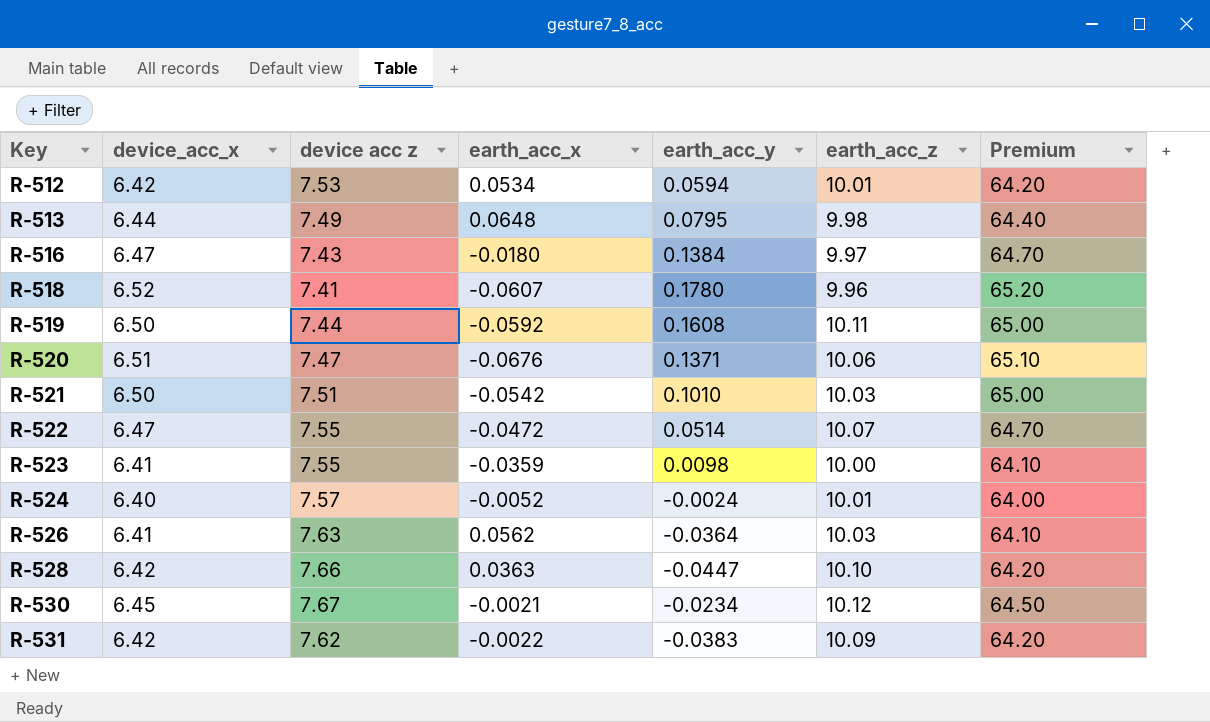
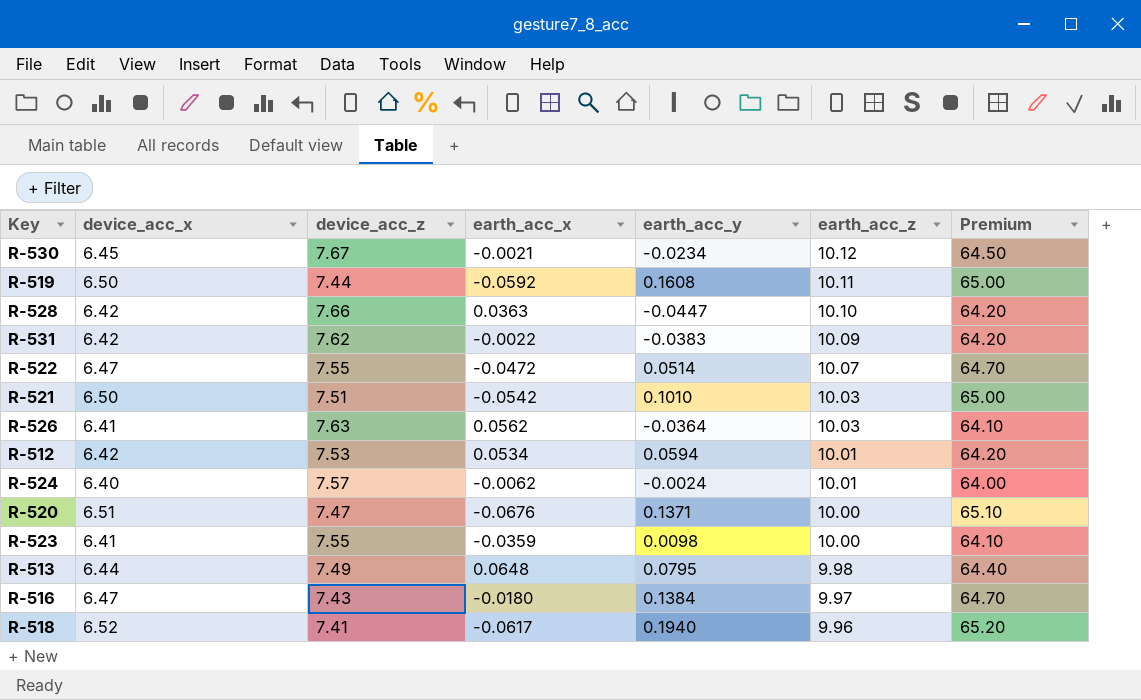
row order: Key ascending -> earth_acc_z descending
column name: device acc z -> device_acc_z
R-524 | earth_acc_x: -0.0052 -> -0.0062
R-520 | earth_acc_z: 10.06 -> 10.00
R-518 | earth_acc_x: -0.0607 -> -0.0617
R-518 | earth_acc_y: 0.1780 -> 0.1940

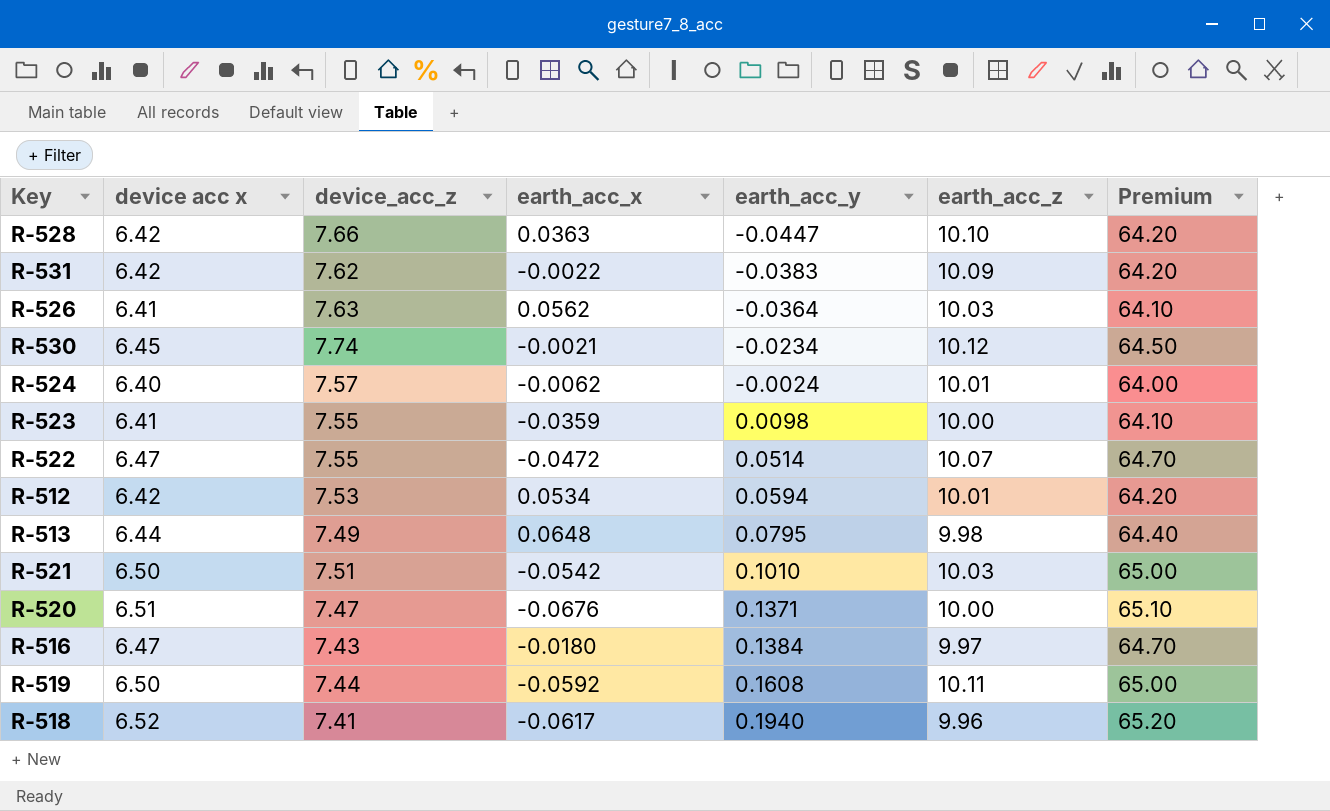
row order: earth_acc_z descending -> earth_acc_y ascending
column name: device_acc_x -> device acc x
R-530 | device_acc_z: 7.67 -> 7.74

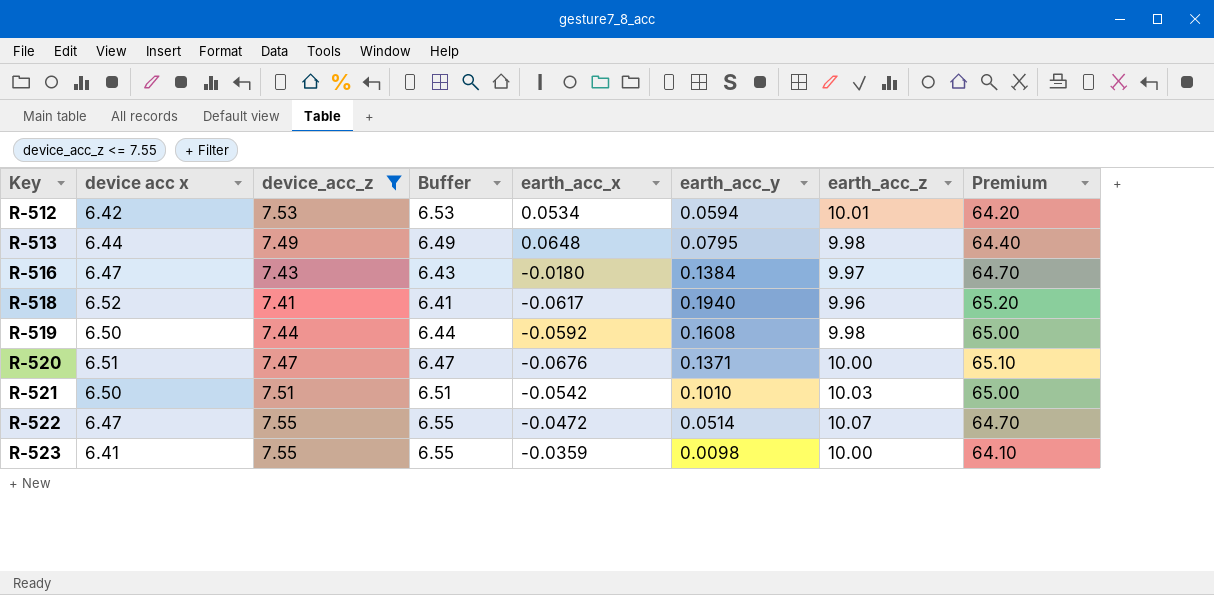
filter: none -> device_acc_z <= 7.55
row order: earth_acc_y ascending -> Key ascending
column Buffer | formula: none -> [device_acc_z] - 1
R-519 | earth_acc_z: 10.11 -> 9.98

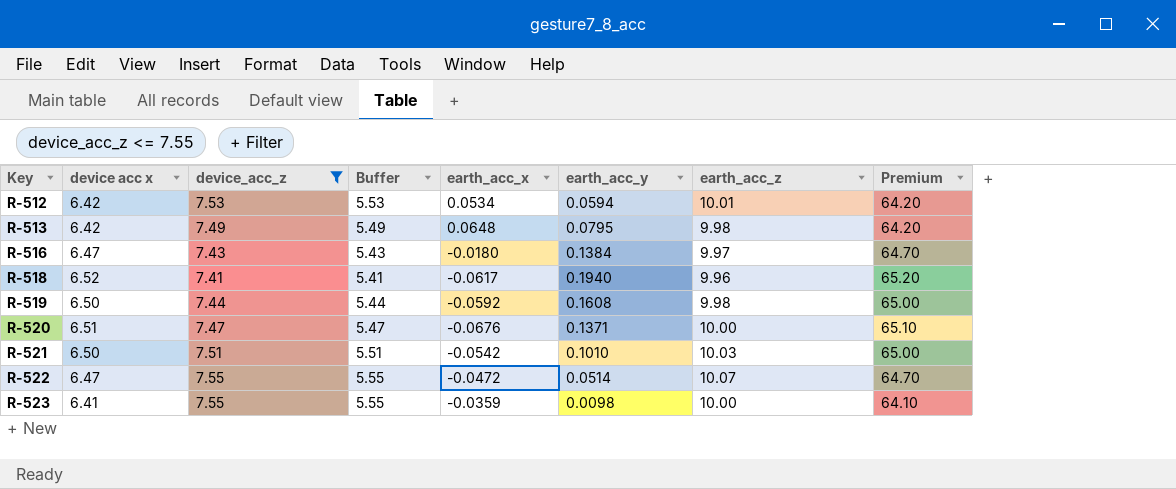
column Buffer | formula: [device_acc_z] - 1 -> [device_acc_z] - 2
R-513 | device acc x: 6.44 -> 6.42
R-513 | Premium: 64.40 -> 64.20

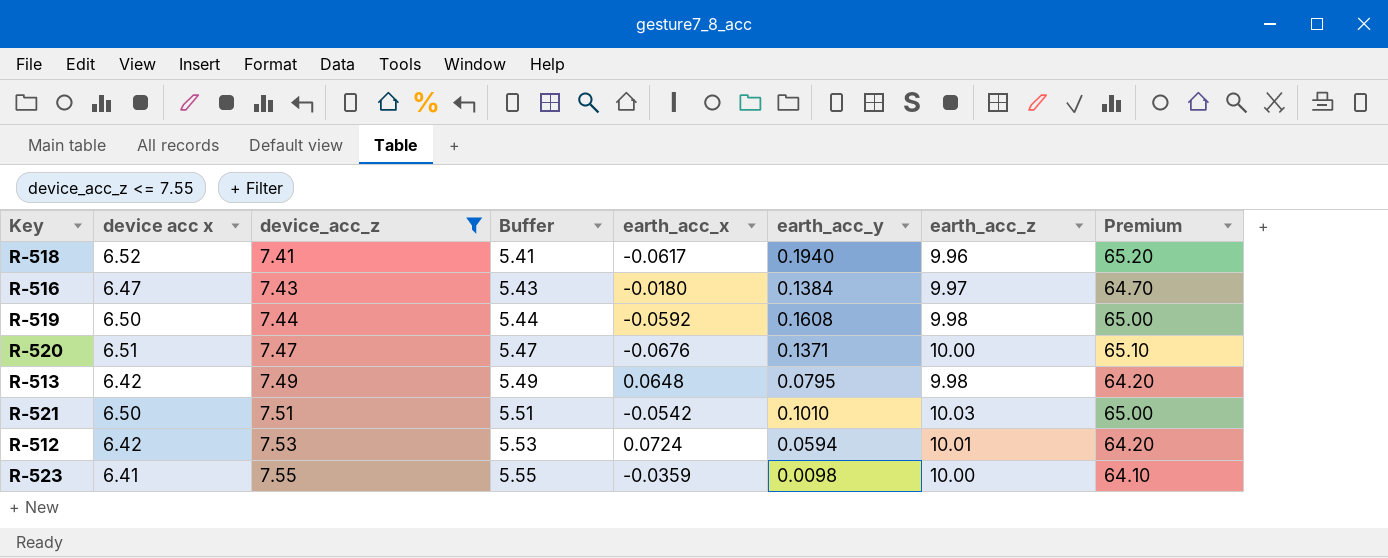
row order: Key ascending -> device_acc_z ascending
row R-522: 6.47 | 7.55 | 5.55 | -0.0472 | 0.0514 | 10.07 | 64.70 -> none
R-512 | earth_acc_x: 0.0534 -> 0.0724

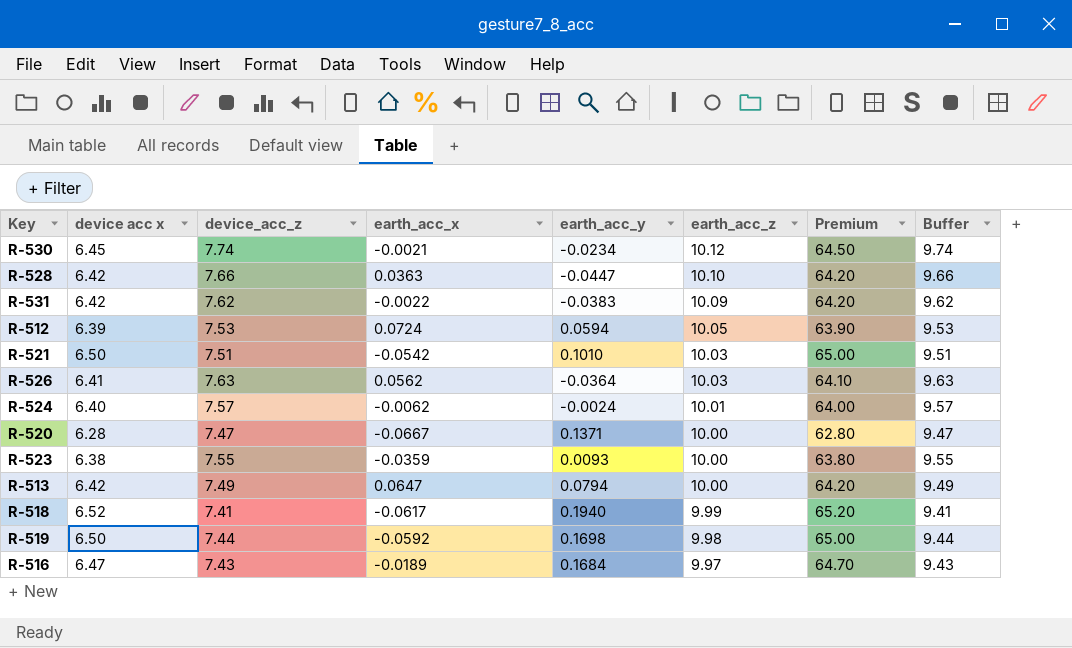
filter: device_acc_z <= 7.55 -> none
row order: device_acc_z ascending -> earth_acc_z descending
column Buffer | formula: [device_acc_z] - 2 -> [device_acc_z] + 2
column Buffer | position: 4 -> 8
R-512 | device acc x: 6.42 -> 6.39
R-512 | earth_acc_z: 10.01 -> 10.05
R-512 | Premium: 64.20 -> 63.90
R-520 | device acc x: 6.51 -> 6.28
R-520 | earth_acc_x: -0.0676 -> -0.0667
R-520 | Premium: 65.10 -> 62.80
R-523 | device acc x: 6.41 -> 6.38
R-523 | earth_acc_y: 0.0098 -> 0.0093
R-523 | Premium: 64.10 -> 63.80
R-513 | earth_acc_x: 0.0648 -> 0.0647
R-513 | earth_acc_y: 0.0795 -> 0.0794
R-513 | earth_acc_z: 9.98 -> 10.00
R-518 | earth_acc_z: 9.96 -> 9.99
R-519 | earth_acc_y: 0.1608 -> 0.1698
R-516 | earth_acc_x: -0.0180 -> -0.0189
R-516 | earth_acc_y: 0.1384 -> 0.1684

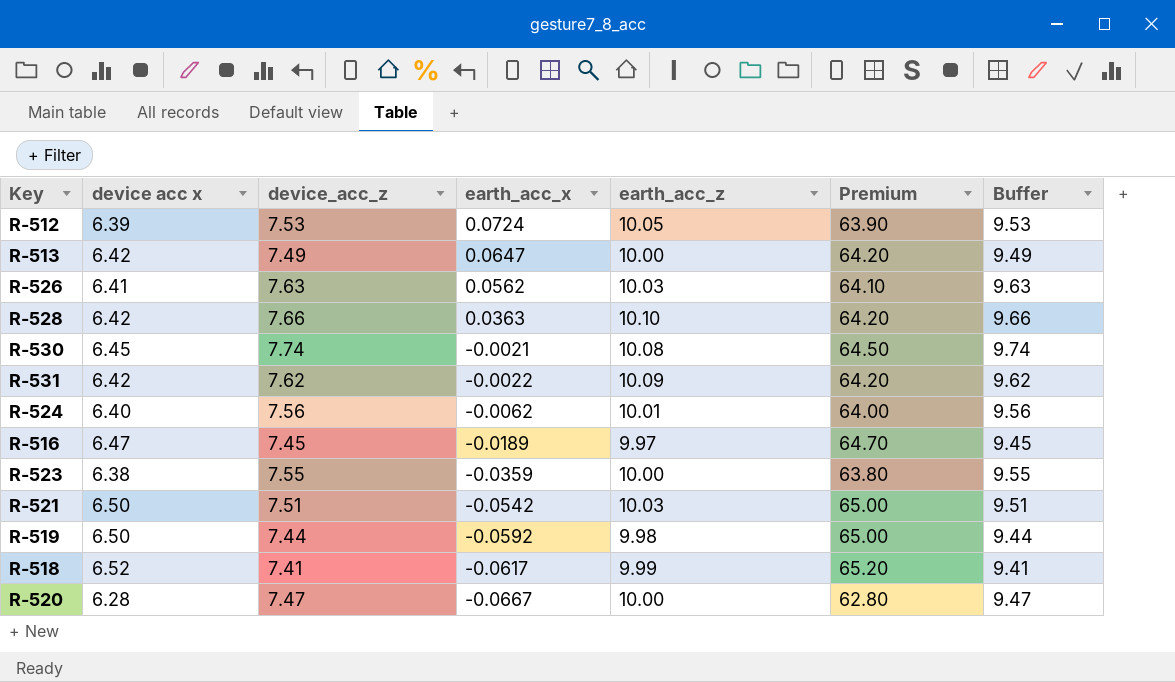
row order: earth_acc_z descending -> earth_acc_x descending
column earth_acc_y | position: 5 -> none
R-530 | earth_acc_z: 10.12 -> 10.08
R-524 | device_acc_z: 7.57 -> 7.56
R-524 | Buffer: 9.57 -> 9.56
R-516 | device_acc_z: 7.43 -> 7.45
R-516 | Buffer: 9.43 -> 9.45

